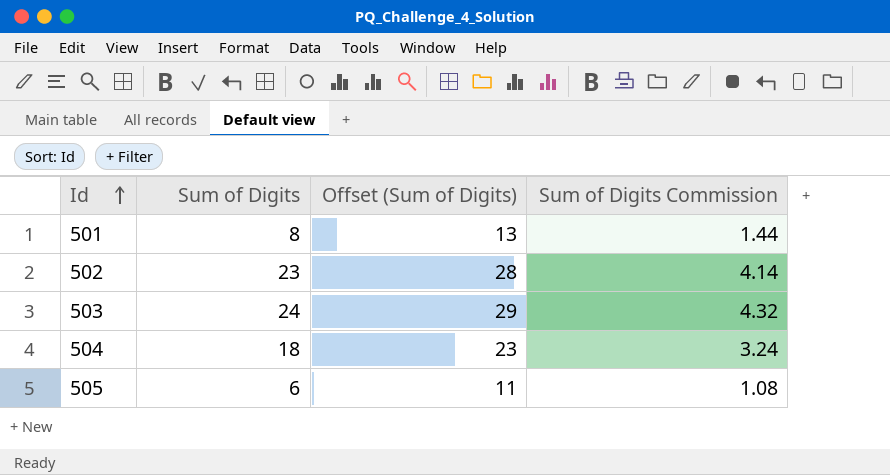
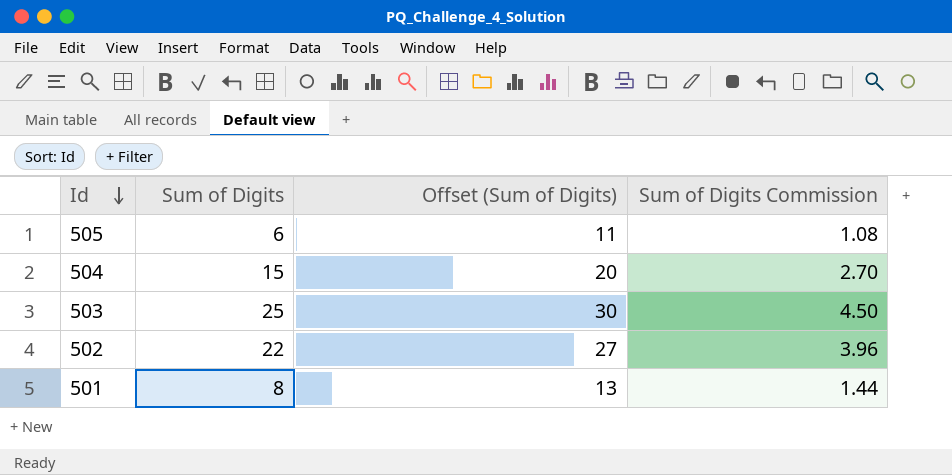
row order: Id ascending -> Id descending
504 | Sum of Digits: 18 -> 15
504 | Offset (Sum of Digits): 23 -> 20
504 | Sum of Digits Commission: 3.24 -> 2.70
503 | Sum of Digits: 24 -> 25
503 | Offset (Sum of Digits): 29 -> 30
503 | Sum of Digits Commission: 4.32 -> 4.50
502 | Sum of Digits: 23 -> 22
502 | Offset (Sum of Digits): 28 -> 27
502 | Sum of Digits Commission: 4.14 -> 3.96

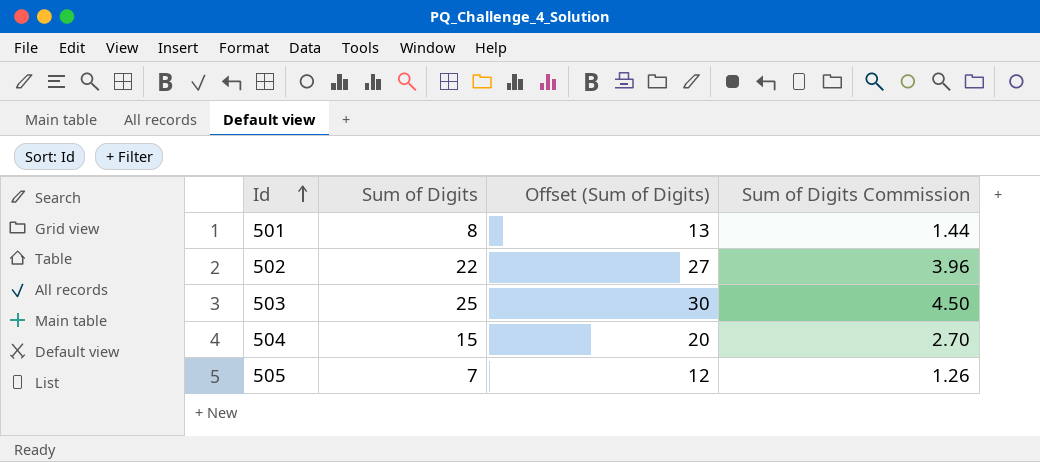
row order: Id descending -> Id ascending
505 | Sum of Digits: 6 -> 7
505 | Offset (Sum of Digits): 11 -> 12
505 | Sum of Digits Commission: 1.08 -> 1.26

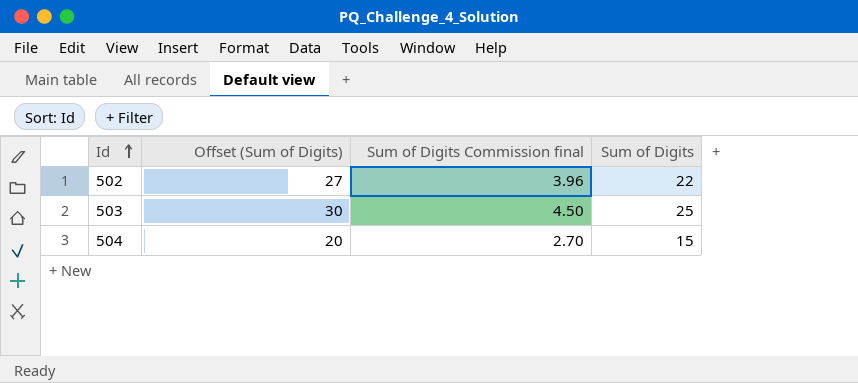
column name: Sum of Digits Commission -> Sum of Digits Commission final
column Sum of Digits | position: 2 -> 4
row 501: 8 | 13 | 1.44 -> none
row 505: 7 | 12 | 1.26 -> none

